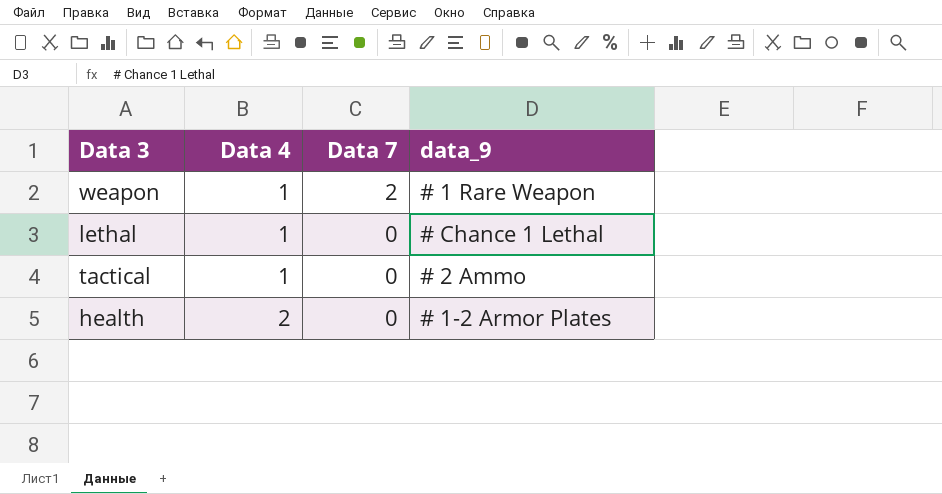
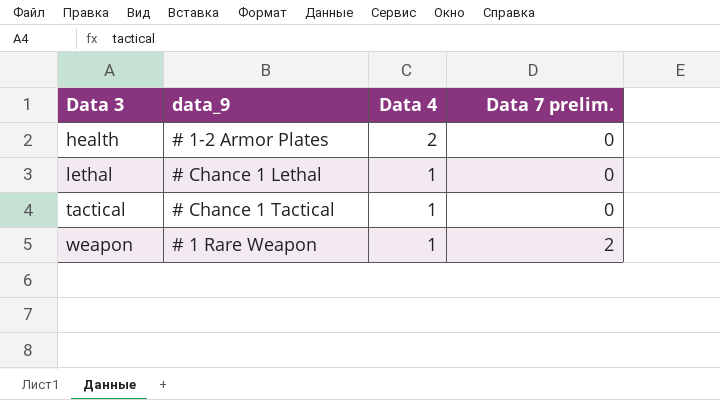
row order: Data 4 ascending -> Data 3 ascending
column data_9 | position: 4 -> 2
column name: Data 7 -> Data 7 prelim.
tactical | data_9: # 2 Ammo -> # Chance 1 Tactical

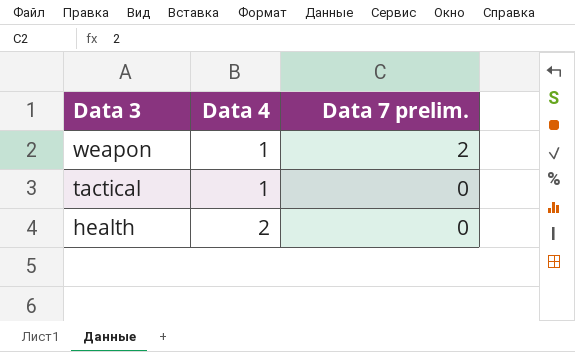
row order: Data 3 ascending -> Data 3 descending
column data_9 | position: 2 -> none
row lethal: # Chance 1 Lethal | 1 | 0 -> none

